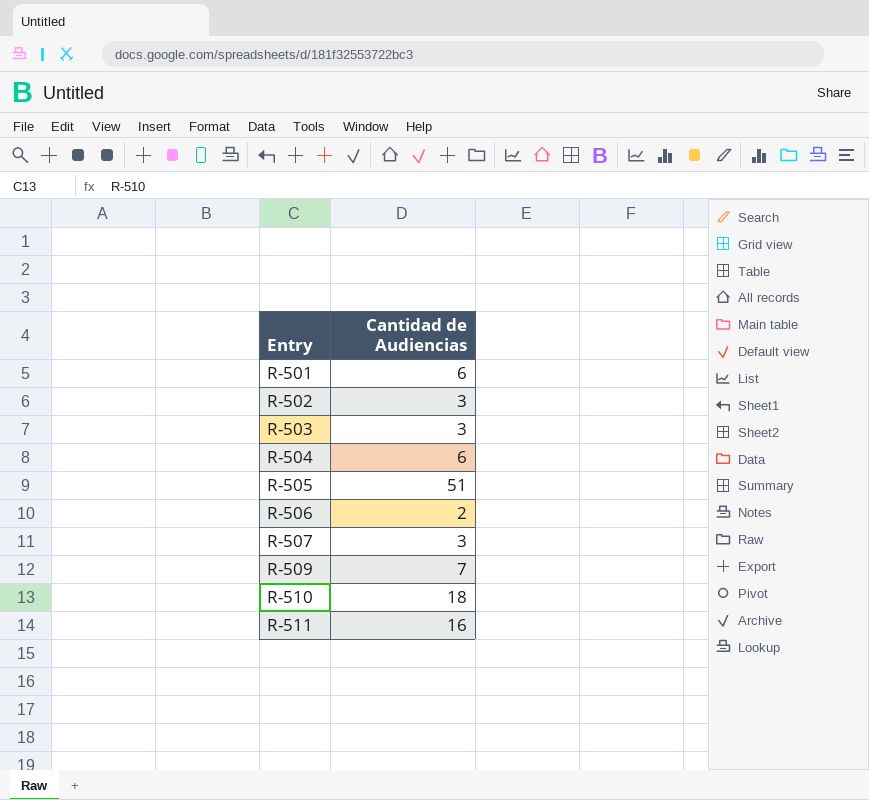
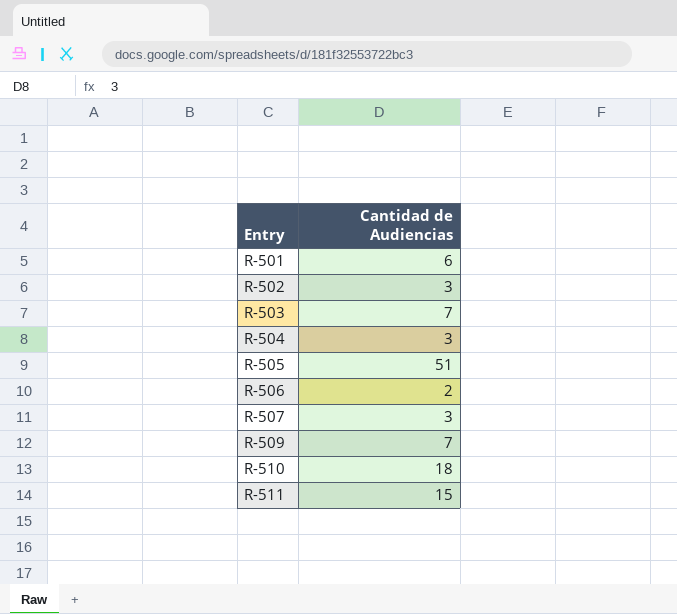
R-503 | Cantidad de Audiencias: 3 -> 7
R-504 | Cantidad de Audiencias: 6 -> 3
R-511 | Cantidad de Audiencias: 16 -> 15

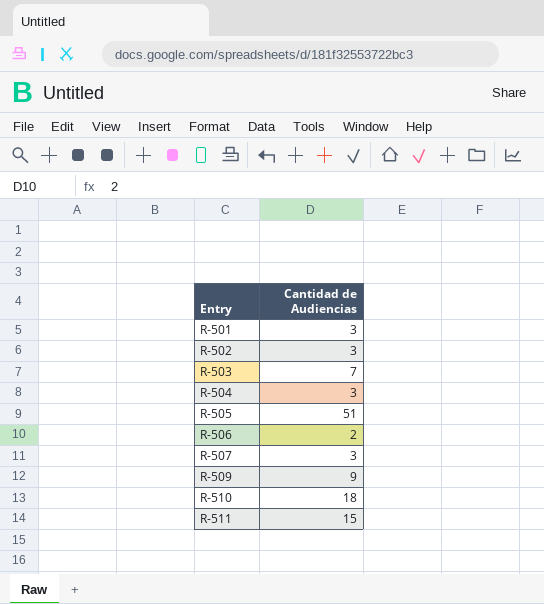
R-501 | Cantidad de Audiencias: 6 -> 3
R-509 | Cantidad de Audiencias: 7 -> 9

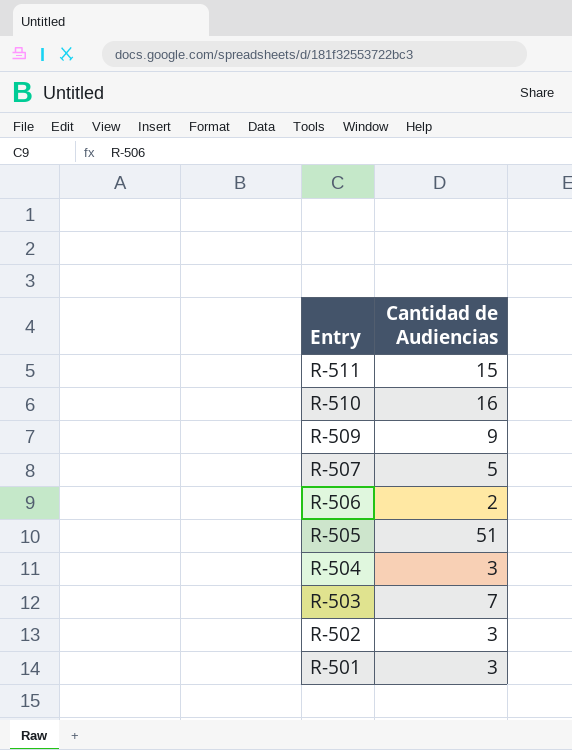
row order: Entry ascending -> Entry descending
R-510 | Cantidad de Audiencias: 18 -> 16
R-507 | Cantidad de Audiencias: 3 -> 5

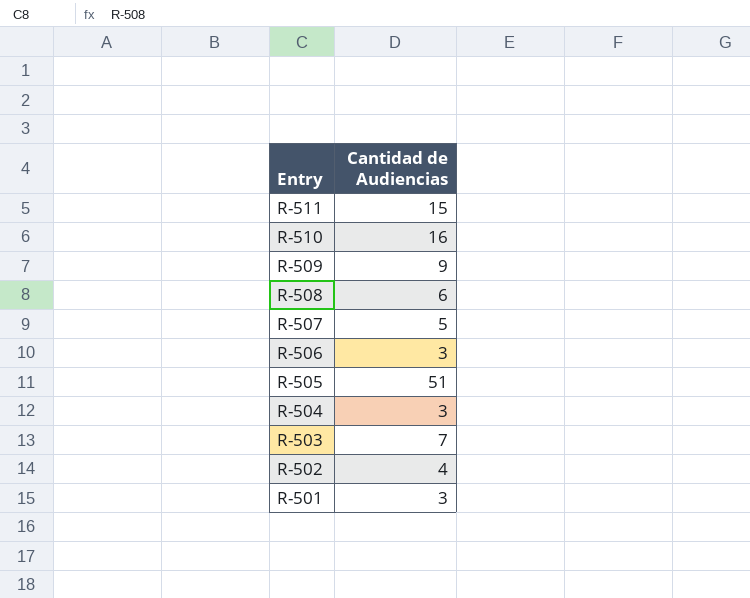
row R-508: none -> 6
R-506 | Cantidad de Audiencias: 2 -> 3
R-502 | Cantidad de Audiencias: 3 -> 4

